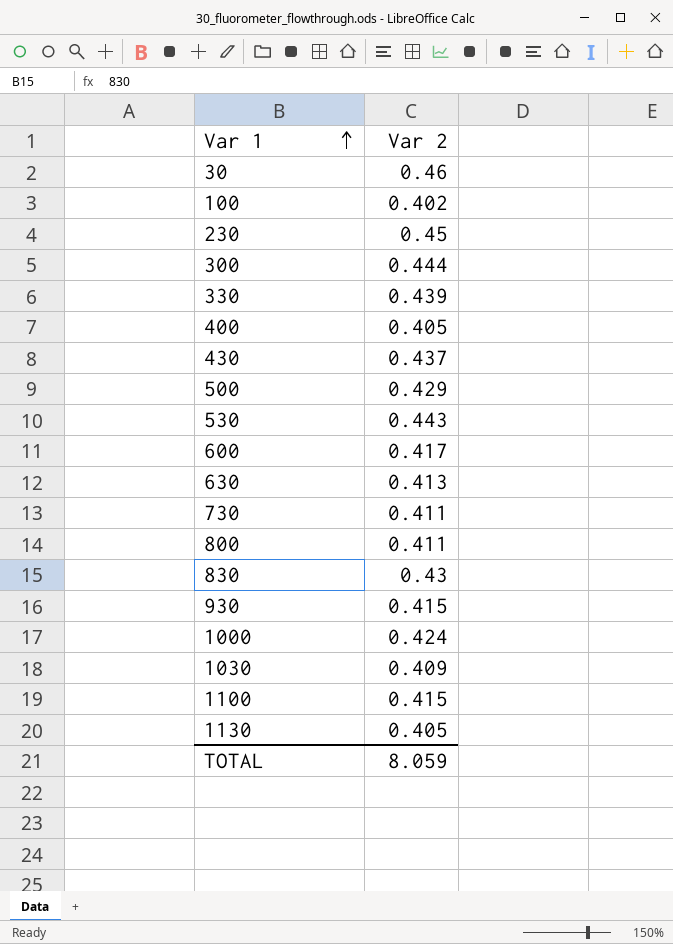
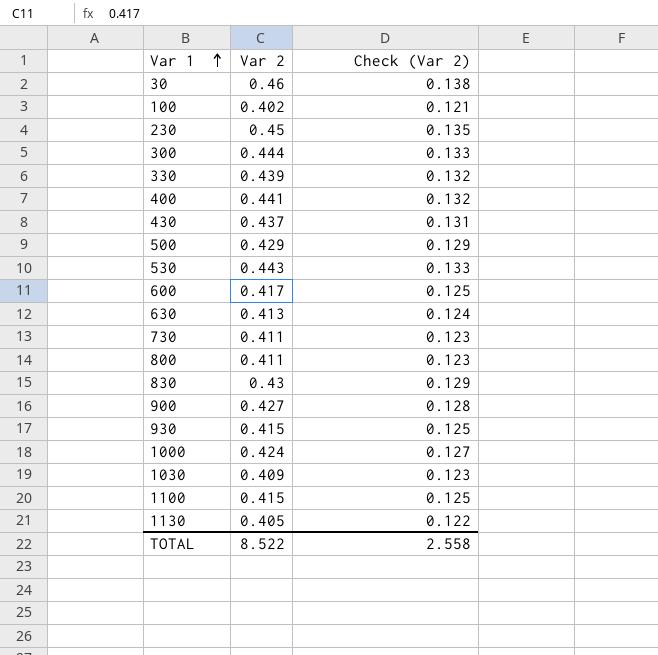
column Check (Var 2) | formula: none -> [Var 2] * 0.3
400 | Var 2: 0.405 -> 0.441
row 900: none -> 0.427 | 0.128
TOTAL | Var 2: 8.059 -> 8.522

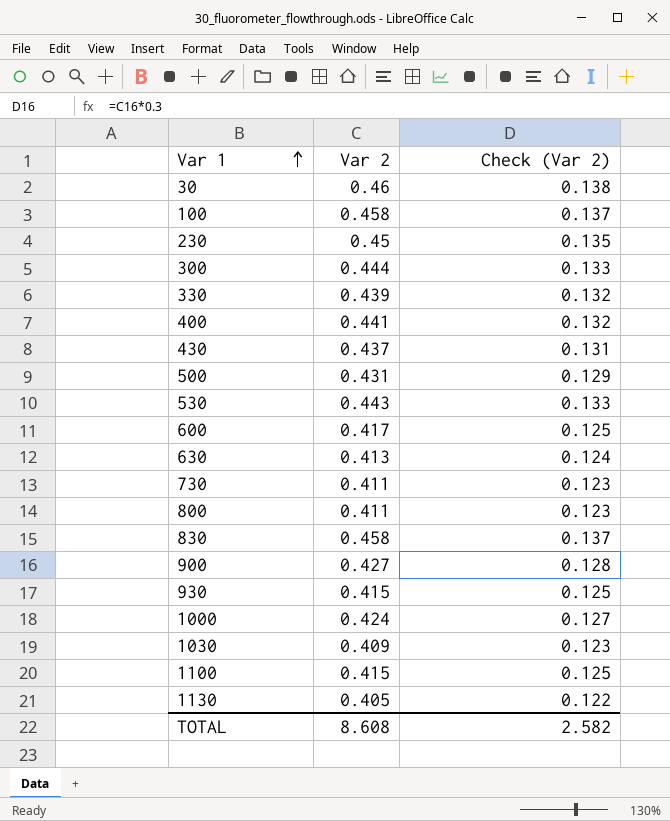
100 | Var 2: 0.402 -> 0.458
100 | Check (Var 2): 0.121 -> 0.137
500 | Var 2: 0.429 -> 0.431
830 | Var 2: 0.43 -> 0.458
830 | Check (Var 2): 0.129 -> 0.137
TOTAL | Var 2: 8.522 -> 8.608
TOTAL | Check (Var 2): 2.558 -> 2.582

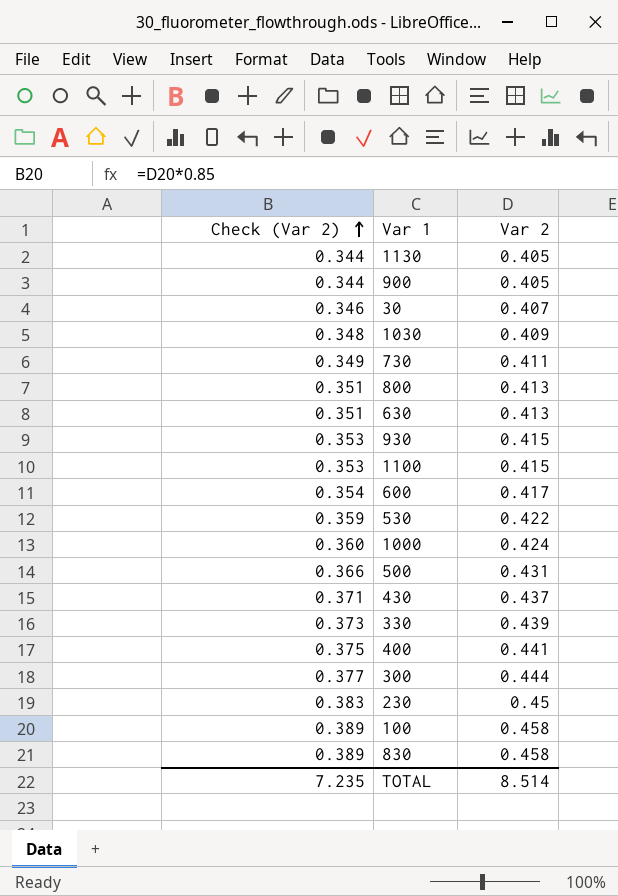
row order: Var 1 ascending -> Check (Var 2) ascending
column Check (Var 2) | formula: [Var 2] * 0.3 -> [Var 2] * 0.85
column Check (Var 2) | position: 3 -> 1
900 | Var 2: 0.427 -> 0.405
30 | Var 2: 0.46 -> 0.407
800 | Var 2: 0.411 -> 0.413
530 | Var 2: 0.443 -> 0.422
TOTAL | Check (Var 2): 2.582 -> 7.235
TOTAL | Var 2: 8.608 -> 8.514

